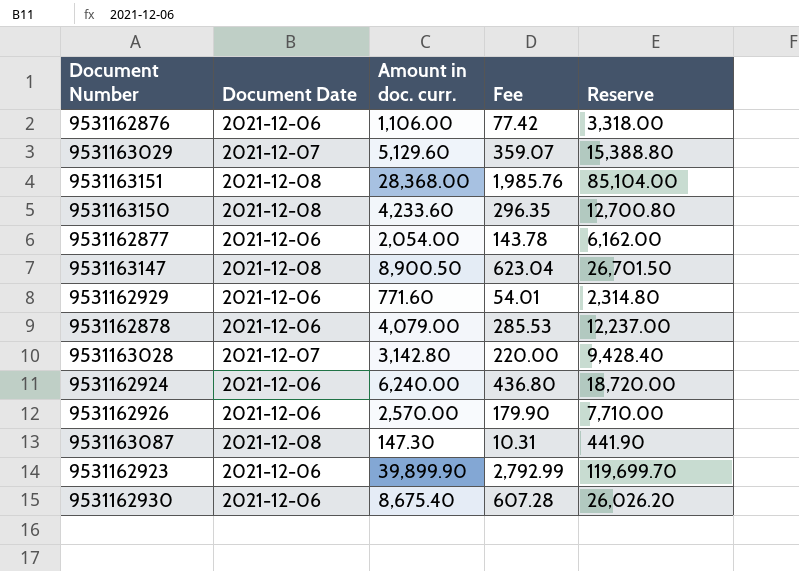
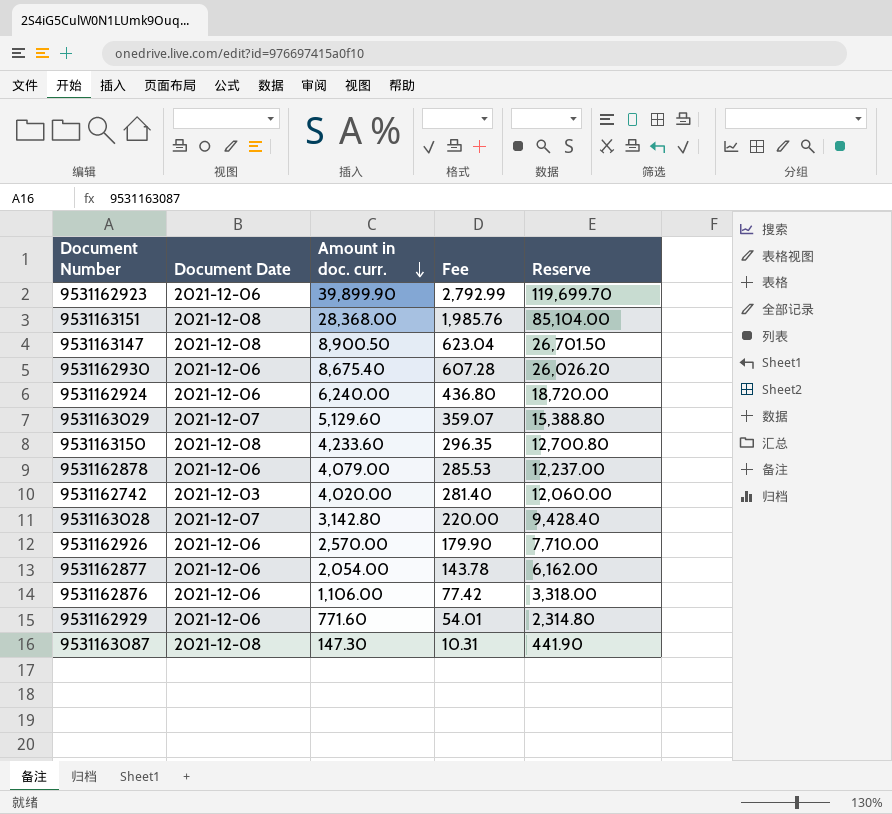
row order: none -> Amount in doc. curr. descending
row 9531162742: none -> 2021-12-03 | 4,020.00 | 281.40 | 12,060.00

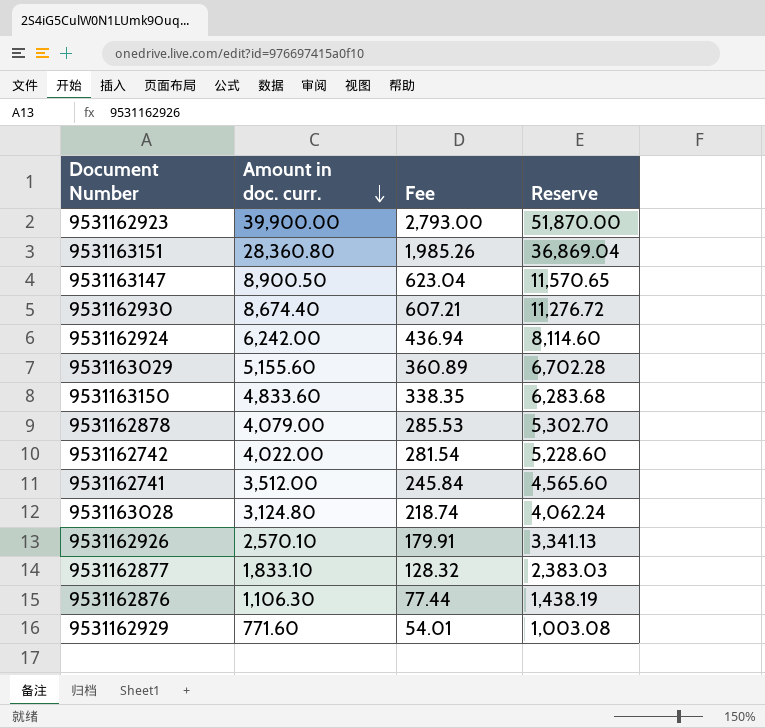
column Document Date | position: 2 -> none
column Reserve | formula: [Amount in doc. curr.] * 3 -> [Amount in doc. curr.] * 1.3
row 9531163087: 2021-12-08 | 147.30 | 10.31 | 441.90 -> none
9531162923 | Amount in doc. curr.: 39,899.90 -> 39,900.00
9531162923 | Fee: 2,792.99 -> 2,793.00
9531163151 | Amount in doc. curr.: 28,368.00 -> 28,360.80
9531163151 | Fee: 1,985.76 -> 1,985.26
9531162930 | Amount in doc. curr.: 8,675.40 -> 8,674.40
9531162930 | Fee: 607.28 -> 607.21
9531162924 | Amount in doc. curr.: 6,240.00 -> 6,242.00
9531162924 | Fee: 436.80 -> 436.94
9531163029 | Amount in doc. curr.: 5,129.60 -> 5,155.60
9531163029 | Fee: 359.07 -> 360.89
9531163150 | Amount in doc. curr.: 4,233.60 -> 4,833.60
9531163150 | Fee: 296.35 -> 338.35
9531162742 | Amount in doc. curr.: 4,020.00 -> 4,022.00
9531162742 | Fee: 281.40 -> 281.54
row 9531162741: none -> 3,512.00 | 245.84 | 4,565.60
9531163028 | Amount in doc. curr.: 3,142.80 -> 3,124.80
9531163028 | Fee: 220.00 -> 218.74
9531162926 | Amount in doc. curr.: 2,570.00 -> 2,570.10
9531162926 | Fee: 179.90 -> 179.91
9531162877 | Amount in doc. curr.: 2,054.00 -> 1,833.10
9531162877 | Fee: 143.78 -> 128.32
9531162876 | Amount in doc. curr.: 1,106.00 -> 1,106.30
9531162876 | Fee: 77.42 -> 77.44

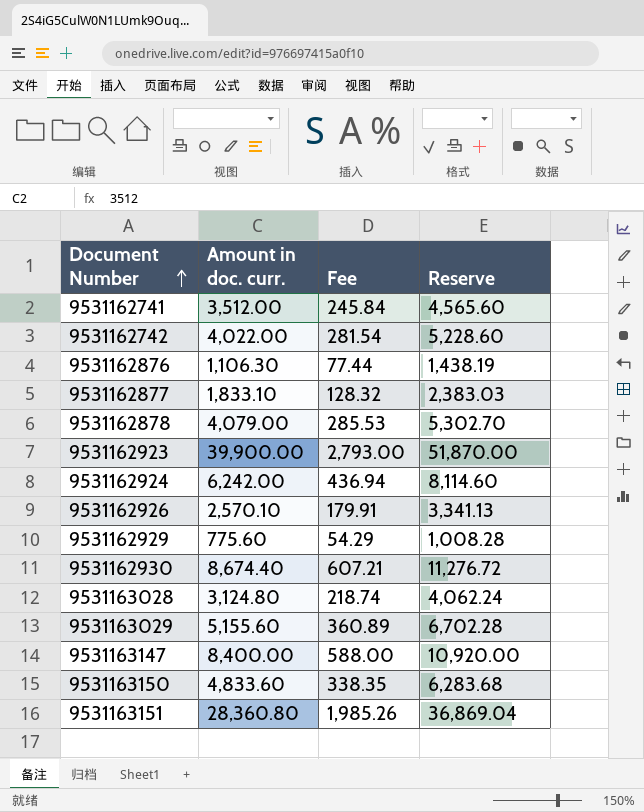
row order: Amount in doc. curr. descending -> Document Number ascending
9531162929 | Amount in doc. curr.: 771.60 -> 775.60
9531162929 | Fee: 54.01 -> 54.29
9531162929 | Reserve: 1,003.08 -> 1,008.28
9531163147 | Amount in doc. curr.: 8,900.50 -> 8,400.00
9531163147 | Fee: 623.04 -> 588.00
9531163147 | Reserve: 11,570.65 -> 10,920.00

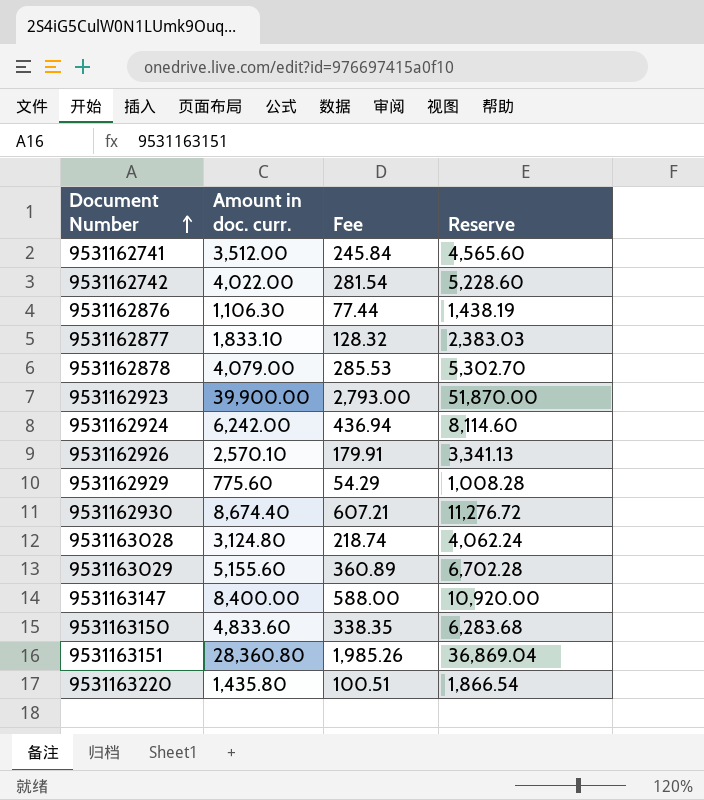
row 9531163220: none -> 1,435.80 | 100.51 | 1,866.54

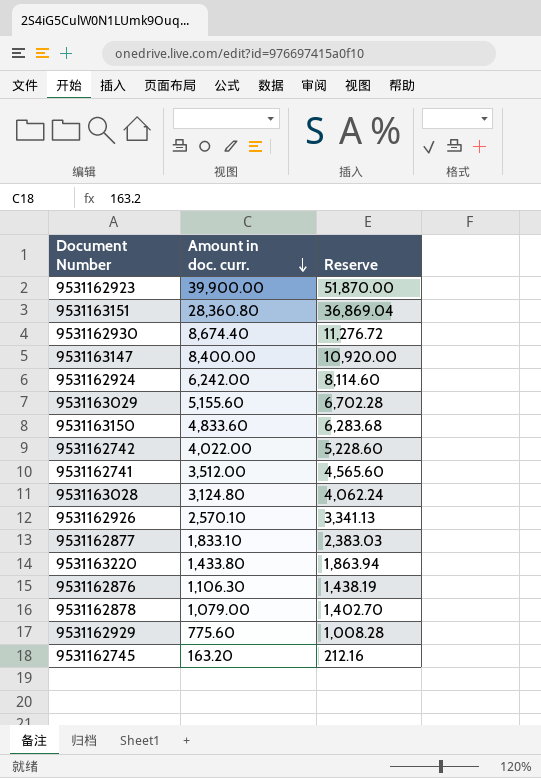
row order: Document Number ascending -> Amount in doc. curr. descending
column Fee | formula: [Amount in doc. curr.] * 0.07 -> none
9531163220 | Amount in doc. curr.: 1,435.80 -> 1,433.80
9531163220 | Reserve: 1,866.54 -> 1,863.94
9531162878 | Amount in doc. curr.: 4,079.00 -> 1,079.00
9531162878 | Reserve: 5,302.70 -> 1,402.70
row 9531162745: none -> 163.20 | 212.16

